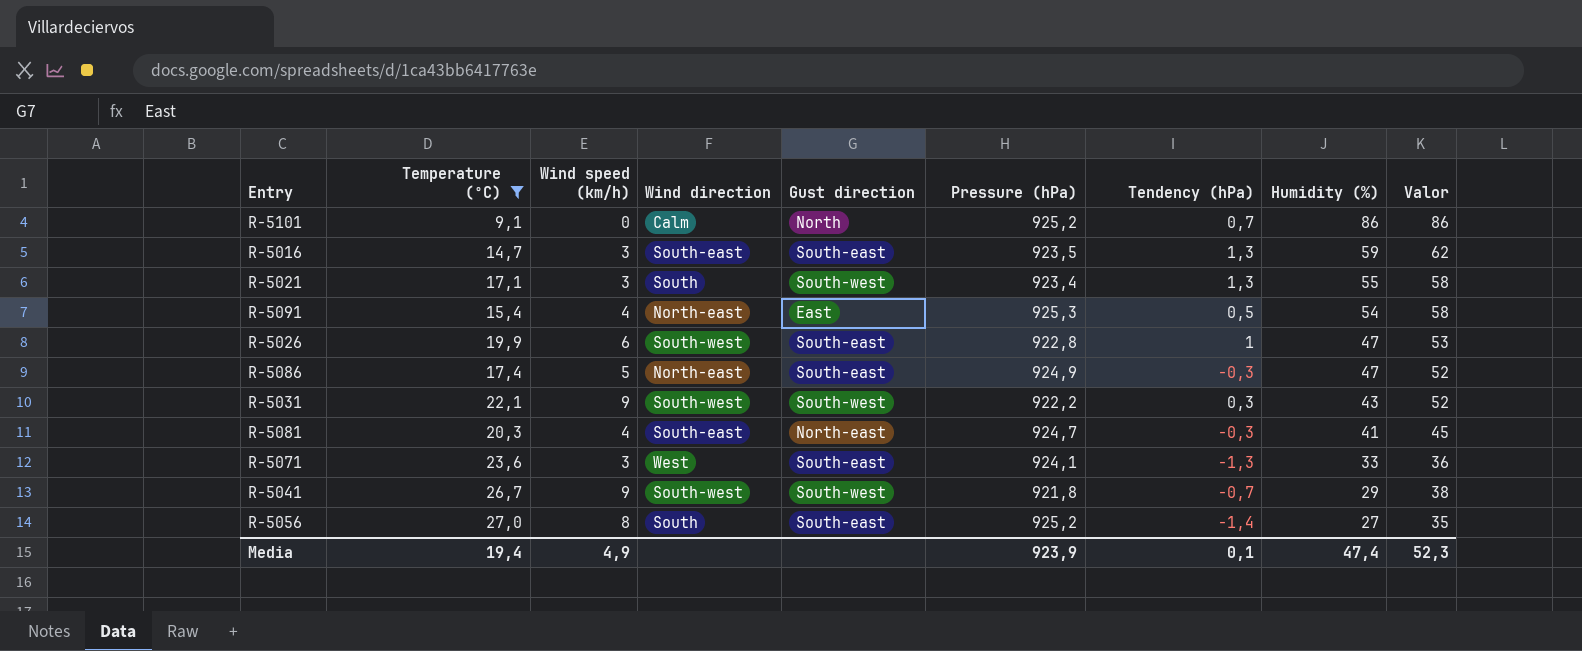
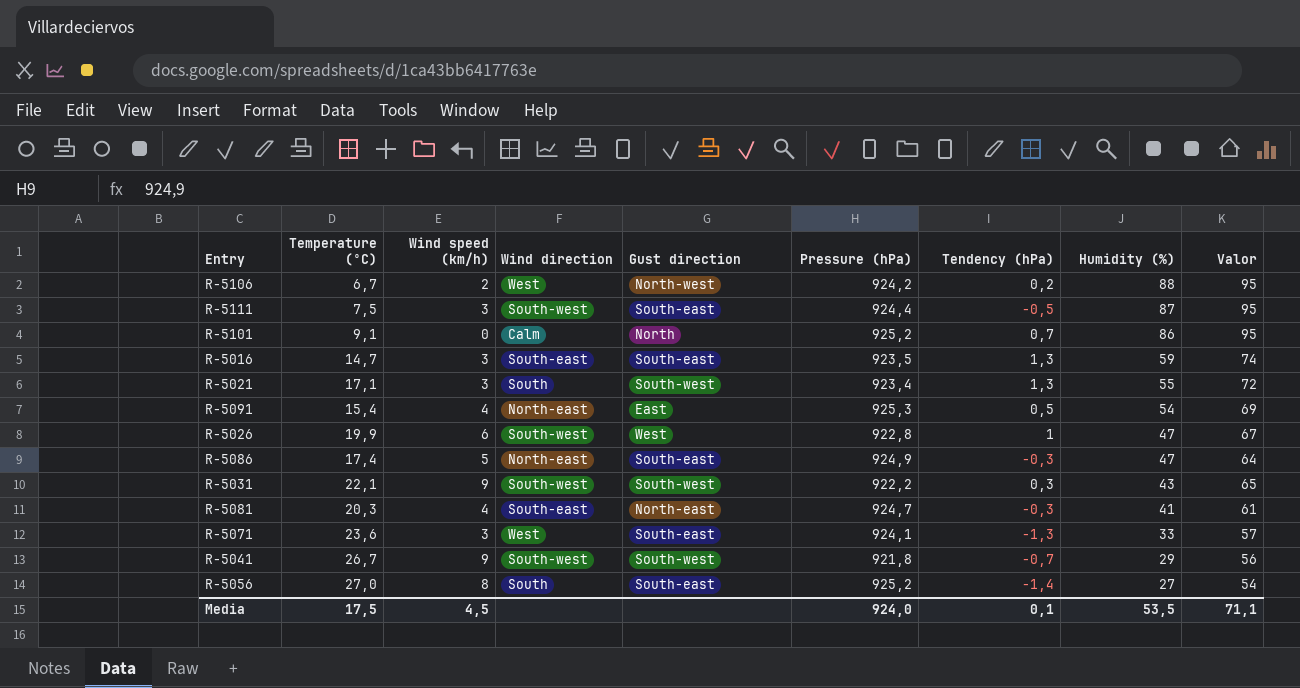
filter: Temperature (ºC) >= 9,1 -> none
column Valor | formula: [Wind speed (km/h)] + [Humidity (%)] -> [Temperature (ºC)] + [Humidity (%)]
R-5026 | Gust direction: South-east -> West
Media | Temperature (ºC): 19,4 -> 17,5
Media | Wind speed (km/h): 4,9 -> 4,5
Media | Pressure (hPa): 923,9 -> 924,0
Media | Humidity (%): 47,4 -> 53,5
Media | Valor: 52,3 -> 71,1

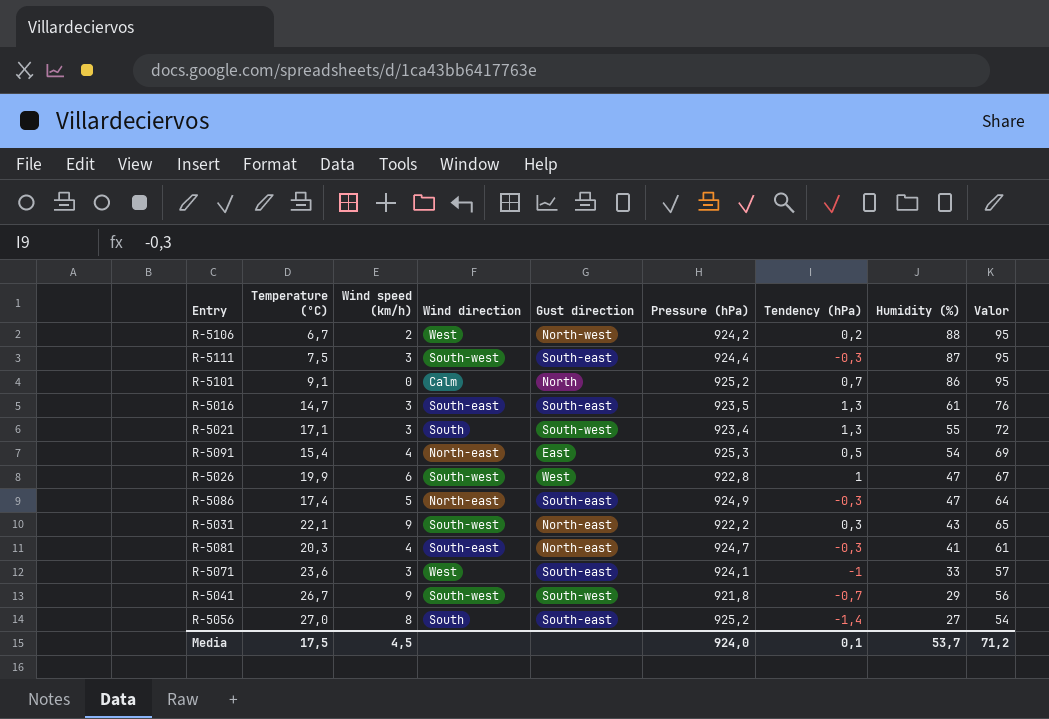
R-5111 | Tendency (hPa): -0,5 -> -0,3
R-5016 | Humidity (%): 59 -> 61
R-5016 | Valor: 74 -> 76
R-5031 | Gust direction: South-west -> North-east
R-5071 | Tendency (hPa): -1,3 -> -1
Media | Humidity (%): 53,5 -> 53,7
Media | Valor: 71,1 -> 71,2

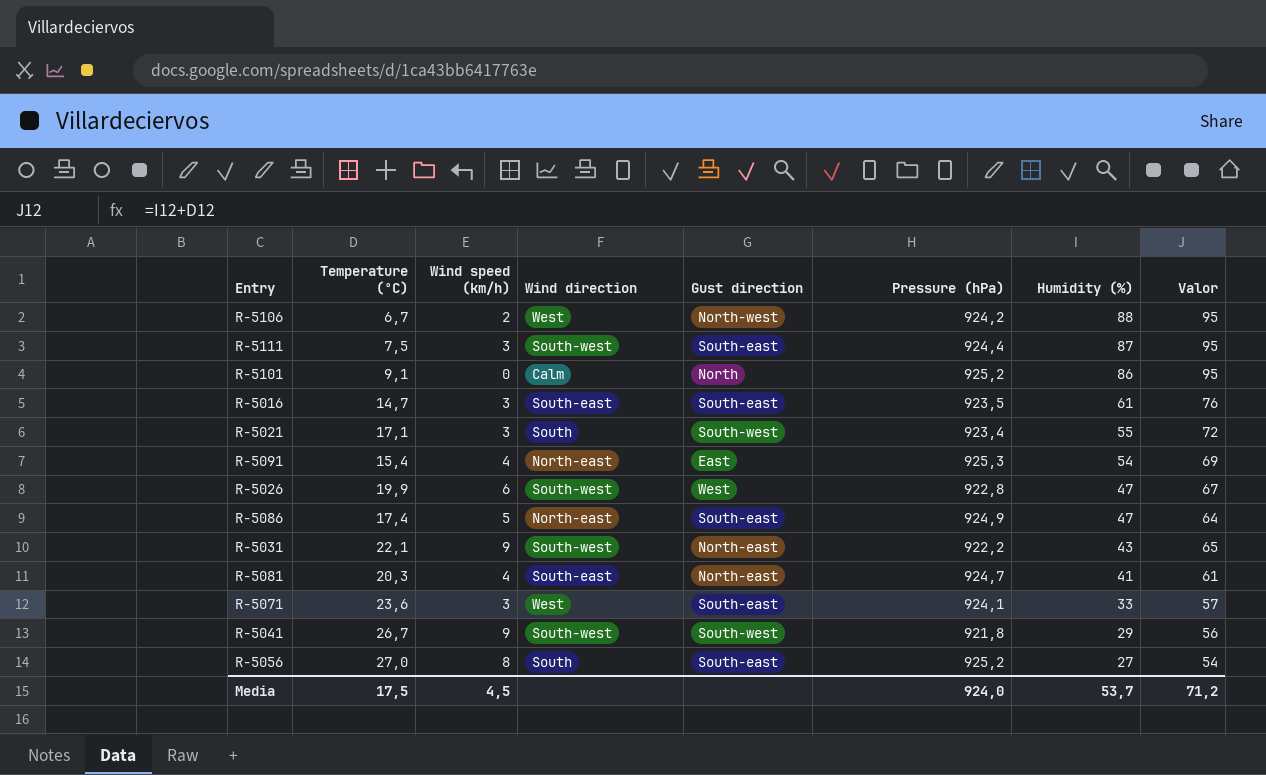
column Tendency (hPa) | position: 7 -> none

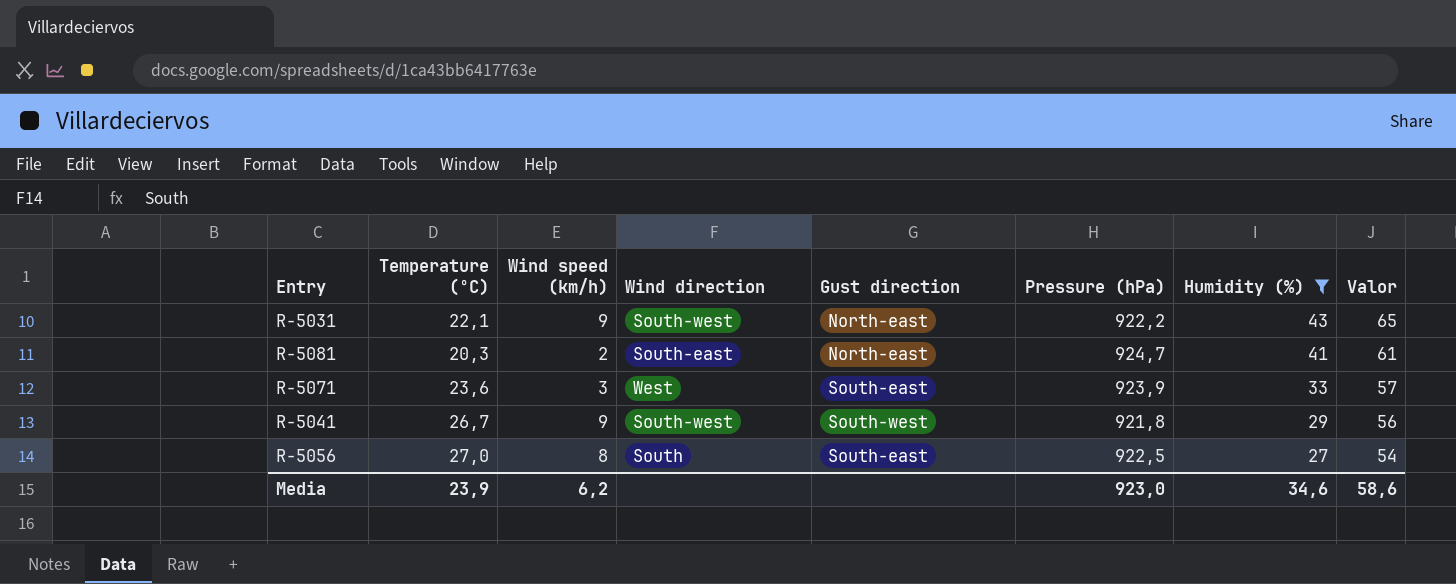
filter: none -> Humidity (%) <= 43
R-5081 | Wind speed (km/h): 4 -> 2
R-5071 | Pressure (hPa): 924,1 -> 923,9
R-5056 | Pressure (hPa): 925,2 -> 922,5
Media | Temperature (ºC): 17,5 -> 23,9
Media | Wind speed (km/h): 4,5 -> 6,2
Media | Pressure (hPa): 924,0 -> 923,0
Media | Humidity (%): 53,7 -> 34,6
Media | Valor: 71,2 -> 58,6

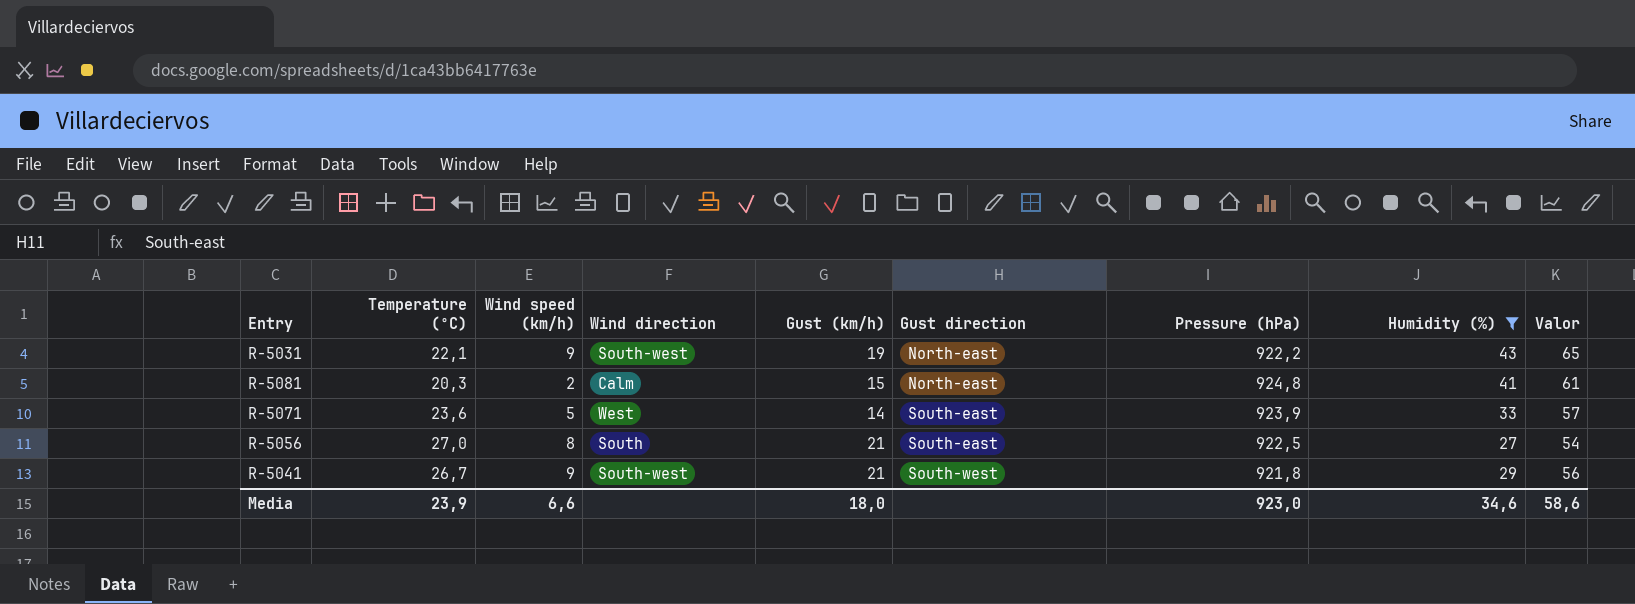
row order: Humidity (%) descending -> Gust direction ascending
column Gust (km/h) | position: none -> 5
R-5081 | Wind direction: South-east -> Calm
R-5081 | Pressure (hPa): 924,7 -> 924,8
R-5071 | Wind speed (km/h): 3 -> 5
Media | Wind speed (km/h): 6,2 -> 6,6

